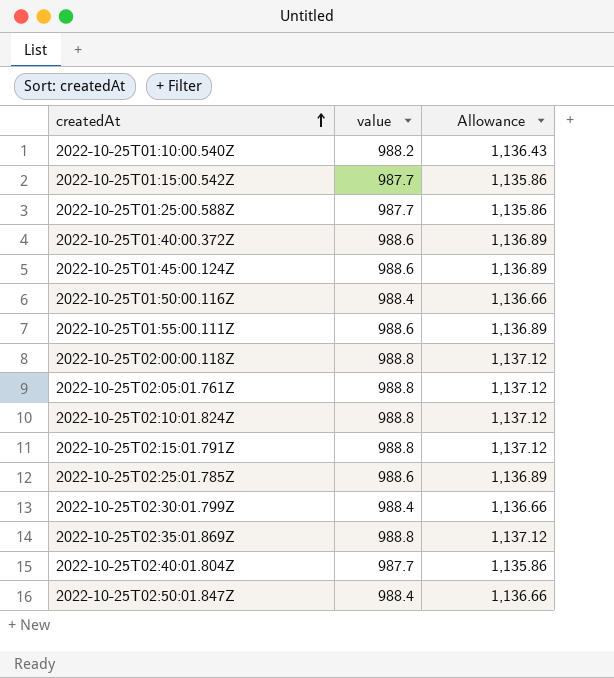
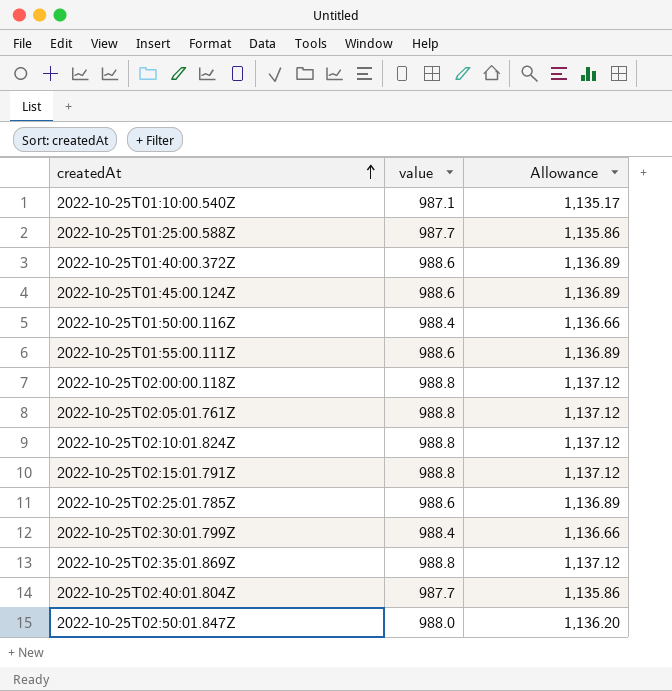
row 2022-10-25T01:15:00.542Z: 987.7 | 1,135.86 -> none
2022-10-25T01:10:00.540Z | value: 988.2 -> 987.1
2022-10-25T01:10:00.540Z | Allowance: 1,136.43 -> 1,135.17
2022-10-25T02:50:01.847Z | value: 988.4 -> 988.0
2022-10-25T02:50:01.847Z | Allowance: 1,136.66 -> 1,136.20

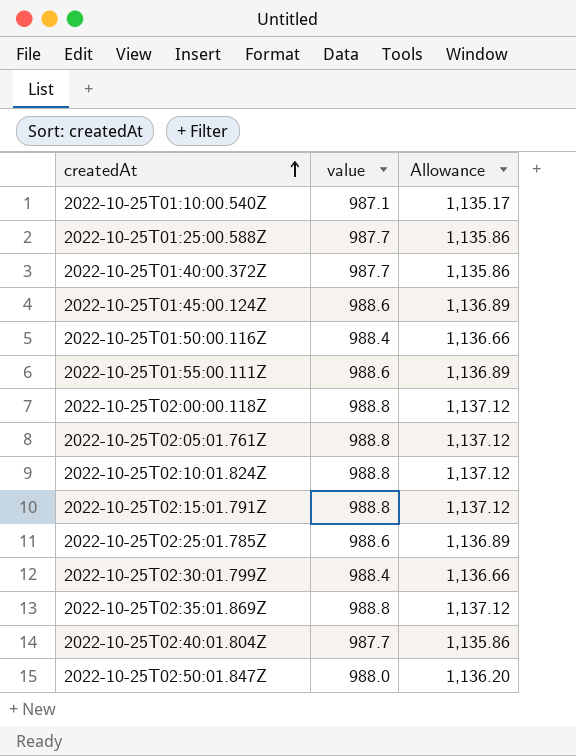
2022-10-25T01:40:00.372Z | value: 988.6 -> 987.7
2022-10-25T01:40:00.372Z | Allowance: 1,136.89 -> 1,135.86

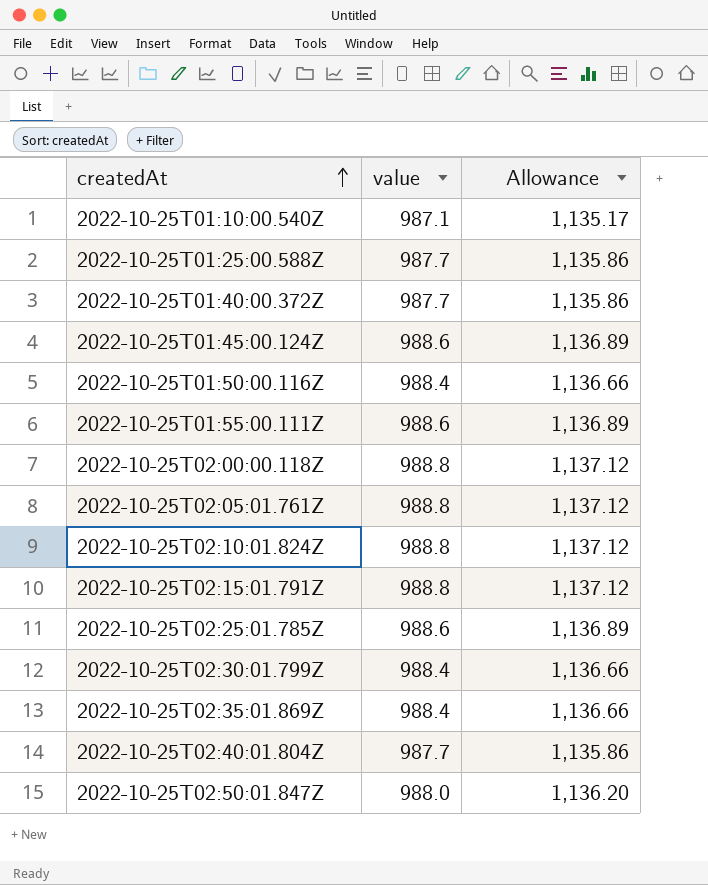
2022-10-25T02:35:01.869Z | value: 988.8 -> 988.4
2022-10-25T02:35:01.869Z | Allowance: 1,137.12 -> 1,136.66

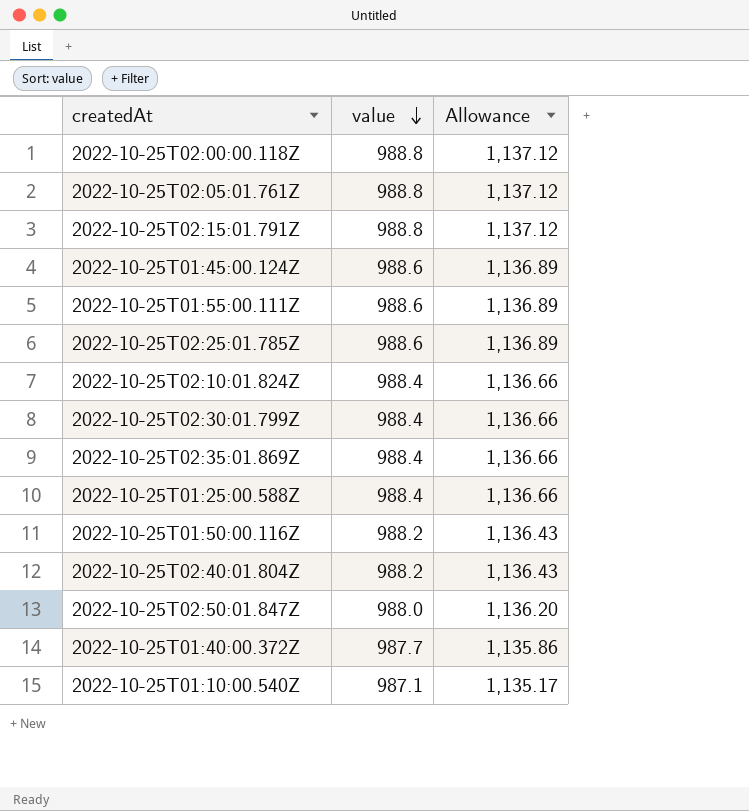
row order: createdAt ascending -> value descending
2022-10-25T02:10:01.824Z | value: 988.8 -> 988.4
2022-10-25T02:10:01.824Z | Allowance: 1,137.12 -> 1,136.66
2022-10-25T01:25:00.588Z | value: 987.7 -> 988.4
2022-10-25T01:25:00.588Z | Allowance: 1,135.86 -> 1,136.66
2022-10-25T01:50:00.116Z | value: 988.4 -> 988.2
2022-10-25T01:50:00.116Z | Allowance: 1,136.66 -> 1,136.43
2022-10-25T02:40:01.804Z | value: 987.7 -> 988.2
2022-10-25T02:40:01.804Z | Allowance: 1,135.86 -> 1,136.43

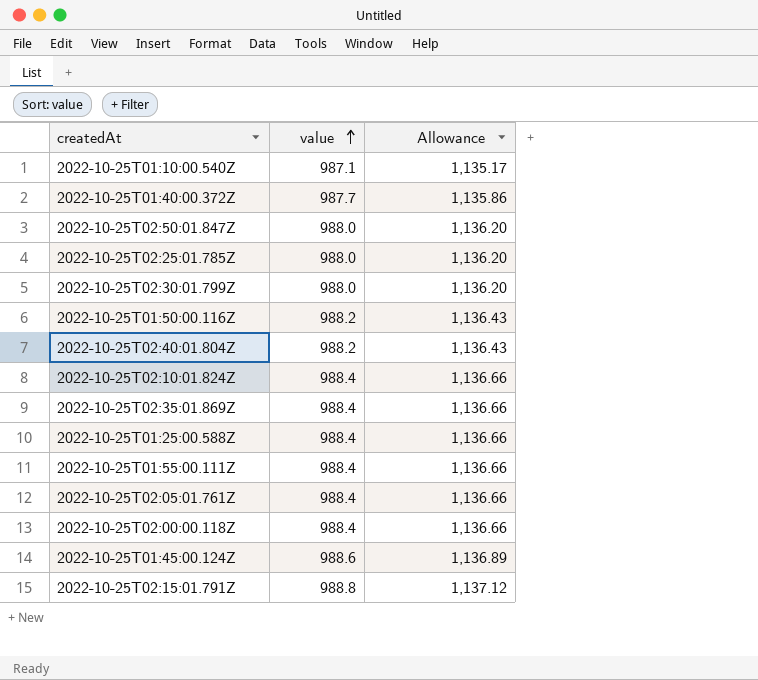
row order: value descending -> value ascending
2022-10-25T02:25:01.785Z | value: 988.6 -> 988.0
2022-10-25T02:25:01.785Z | Allowance: 1,136.89 -> 1,136.20
2022-10-25T02:30:01.799Z | value: 988.4 -> 988.0
2022-10-25T02:30:01.799Z | Allowance: 1,136.66 -> 1,136.20
2022-10-25T01:55:00.111Z | value: 988.6 -> 988.4
2022-10-25T01:55:00.111Z | Allowance: 1,136.89 -> 1,136.66
2022-10-25T02:05:01.761Z | value: 988.8 -> 988.4
2022-10-25T02:05:01.761Z | Allowance: 1,137.12 -> 1,136.66
2022-10-25T02:00:00.118Z | value: 988.8 -> 988.4
2022-10-25T02:00:00.118Z | Allowance: 1,137.12 -> 1,136.66

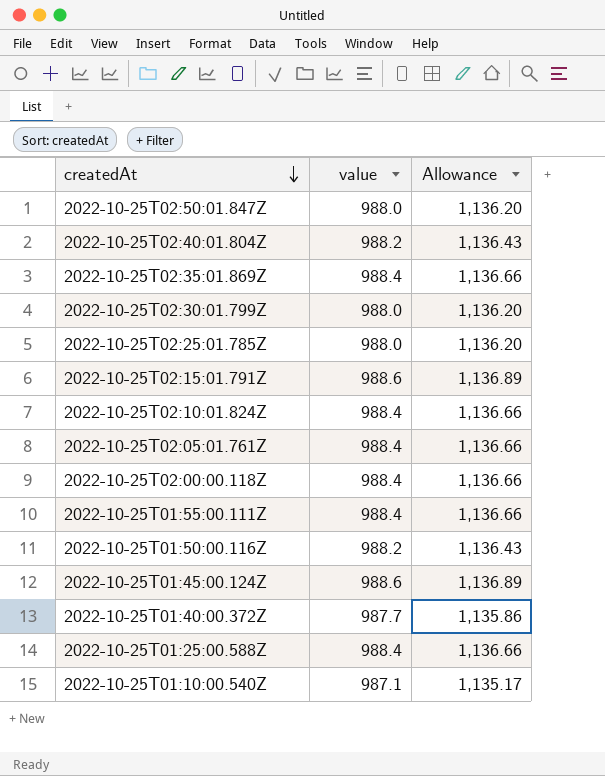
row order: value ascending -> createdAt descending
2022-10-25T02:15:01.791Z | value: 988.8 -> 988.6
2022-10-25T02:15:01.791Z | Allowance: 1,137.12 -> 1,136.89

